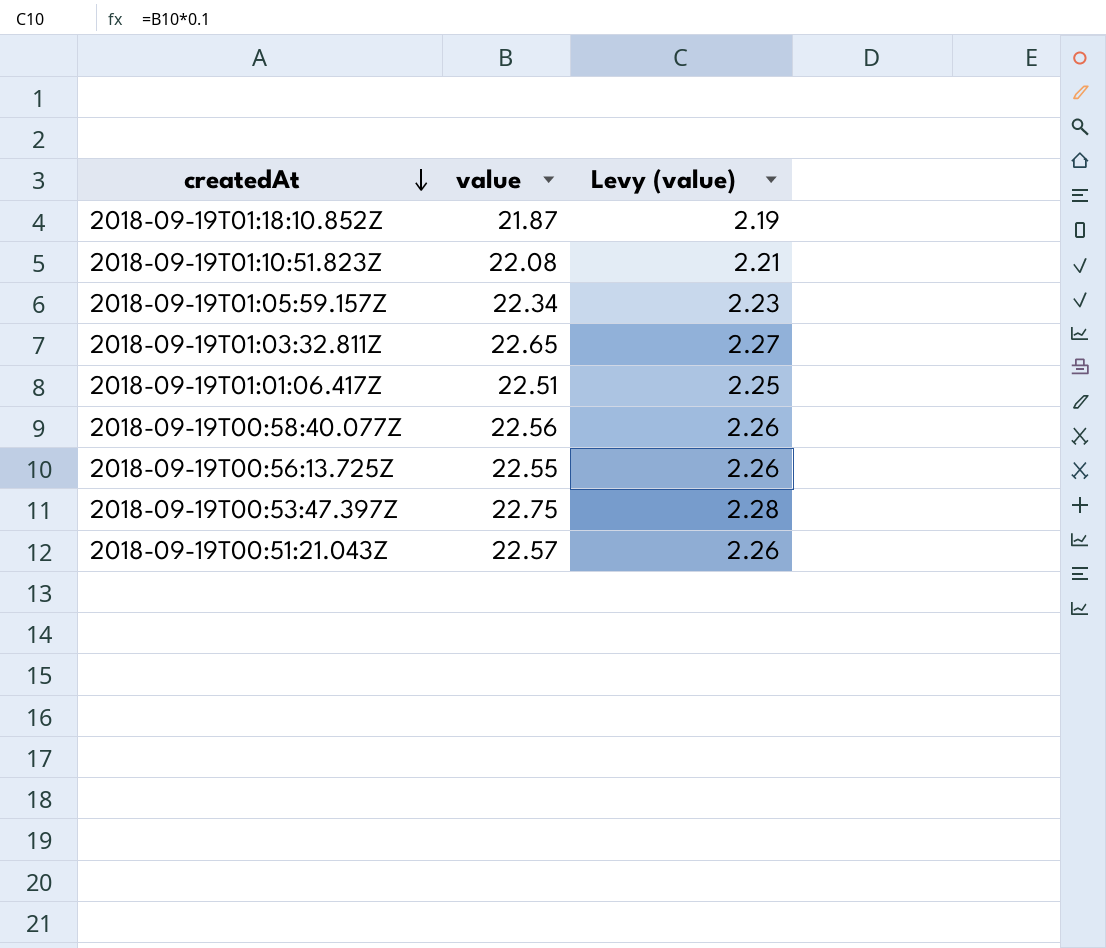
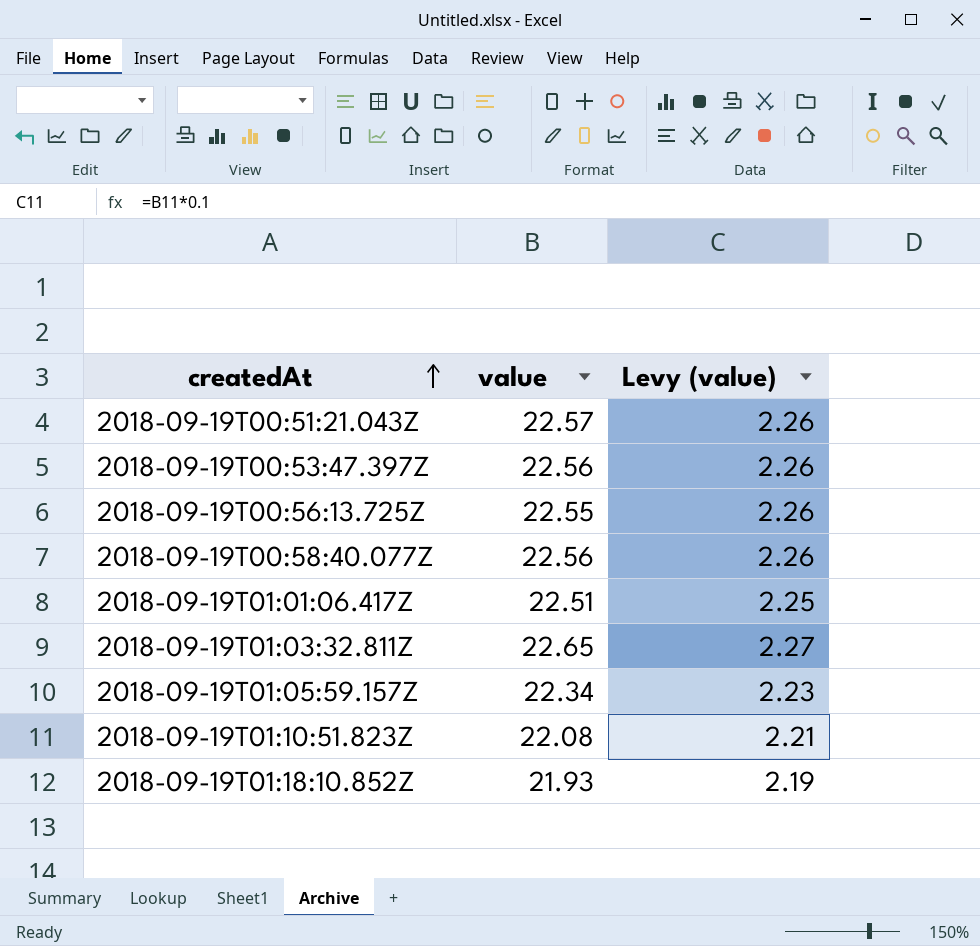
row order: createdAt descending -> createdAt ascending
2018-09-19T00:53:47.397Z | value: 22.75 -> 22.56
2018-09-19T00:53:47.397Z | Levy (value): 2.28 -> 2.26
2018-09-19T01:18:10.852Z | value: 21.87 -> 21.93

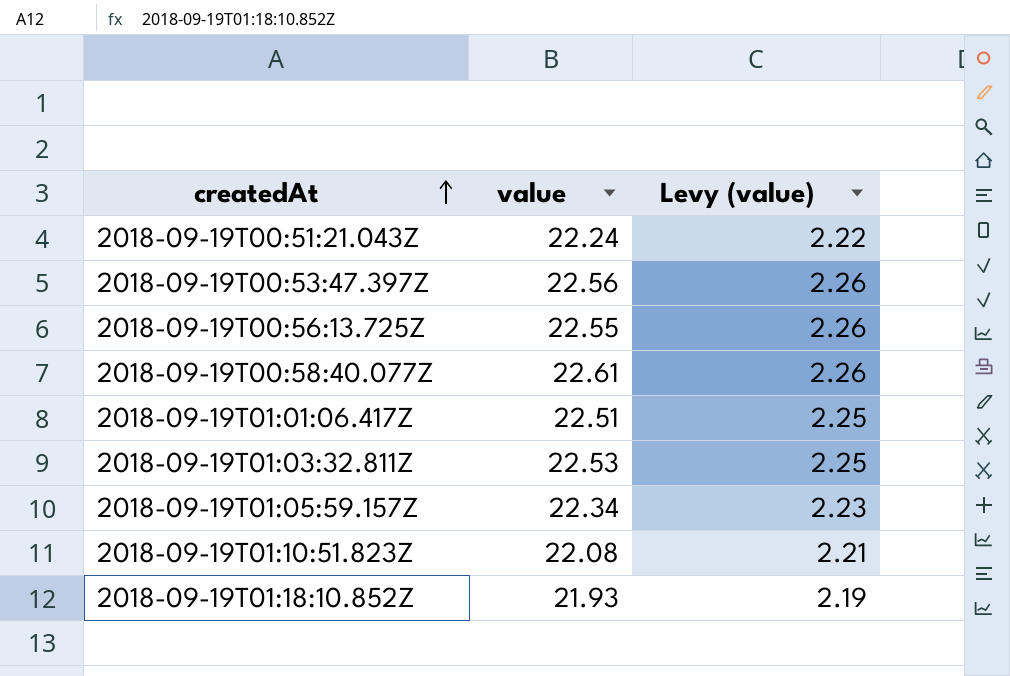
2018-09-19T00:51:21.043Z | value: 22.57 -> 22.24
2018-09-19T00:51:21.043Z | Levy (value): 2.26 -> 2.22
2018-09-19T00:58:40.077Z | value: 22.56 -> 22.61
2018-09-19T01:03:32.811Z | value: 22.65 -> 22.53
2018-09-19T01:03:32.811Z | Levy (value): 2.27 -> 2.25

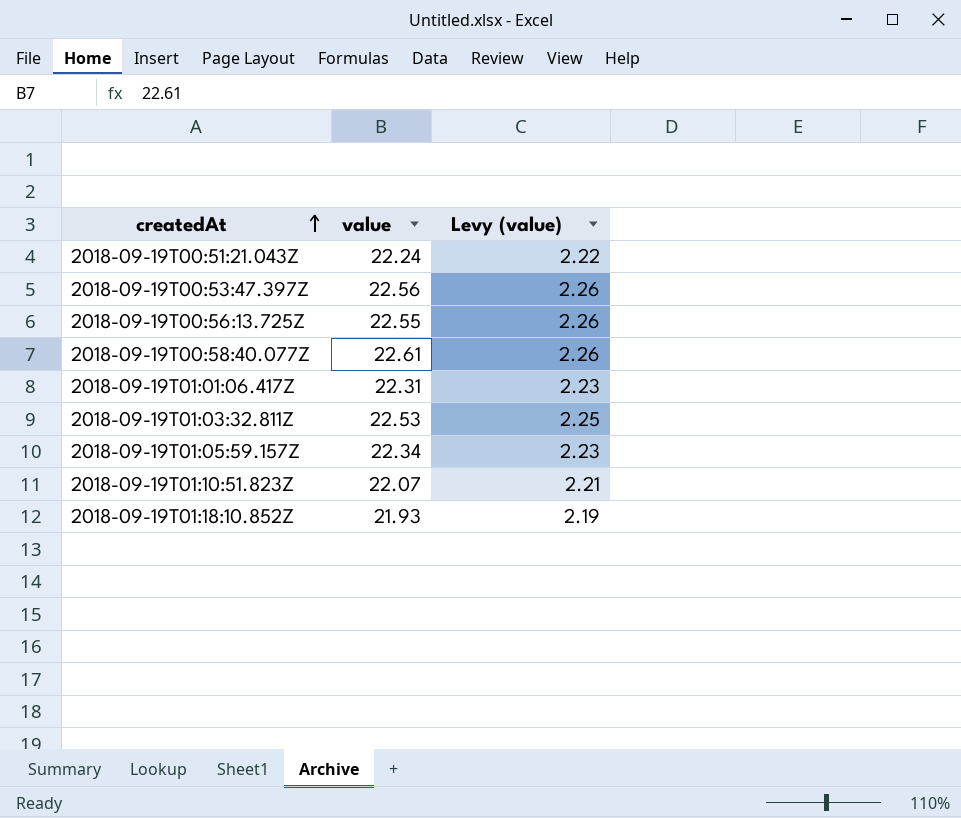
2018-09-19T01:01:06.417Z | value: 22.51 -> 22.31
2018-09-19T01:01:06.417Z | Levy (value): 2.25 -> 2.23
2018-09-19T01:10:51.823Z | value: 22.08 -> 22.07

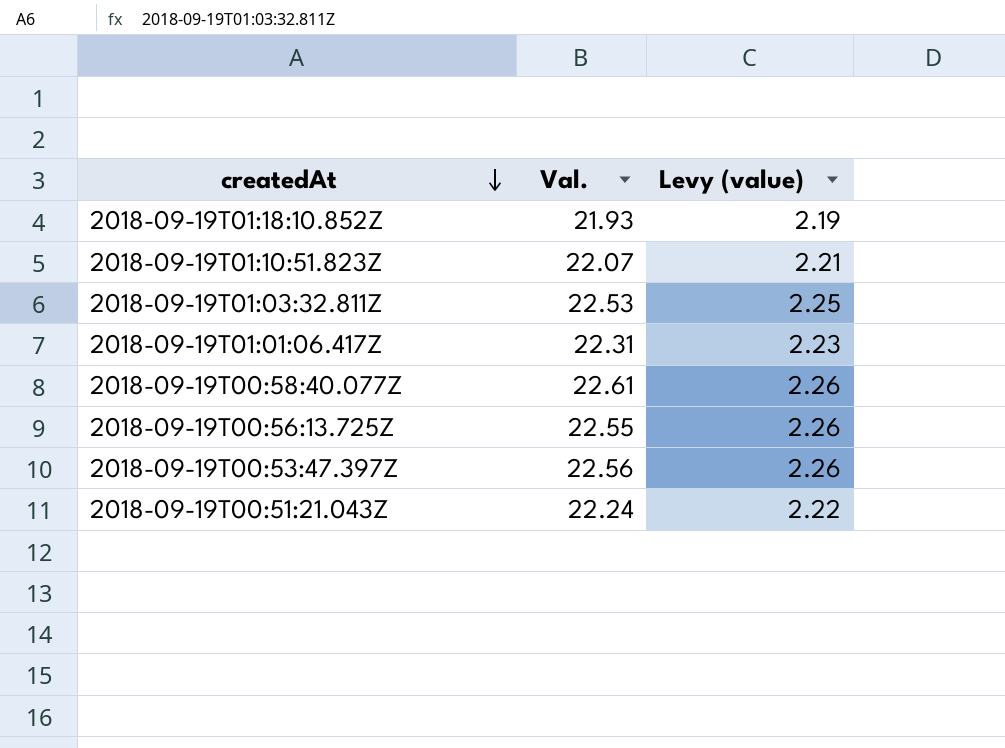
row order: createdAt ascending -> createdAt descending
column name: value -> Val.
row 2018-09-19T01:05:59.157Z: 22.34 | 2.23 -> none

